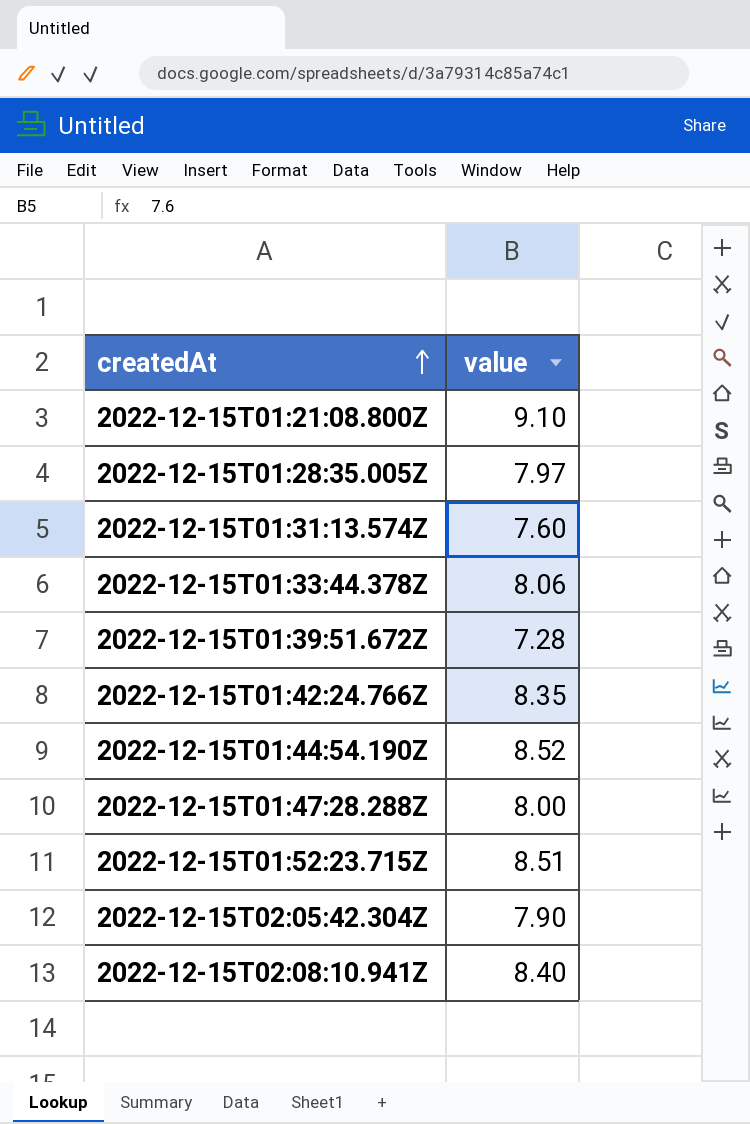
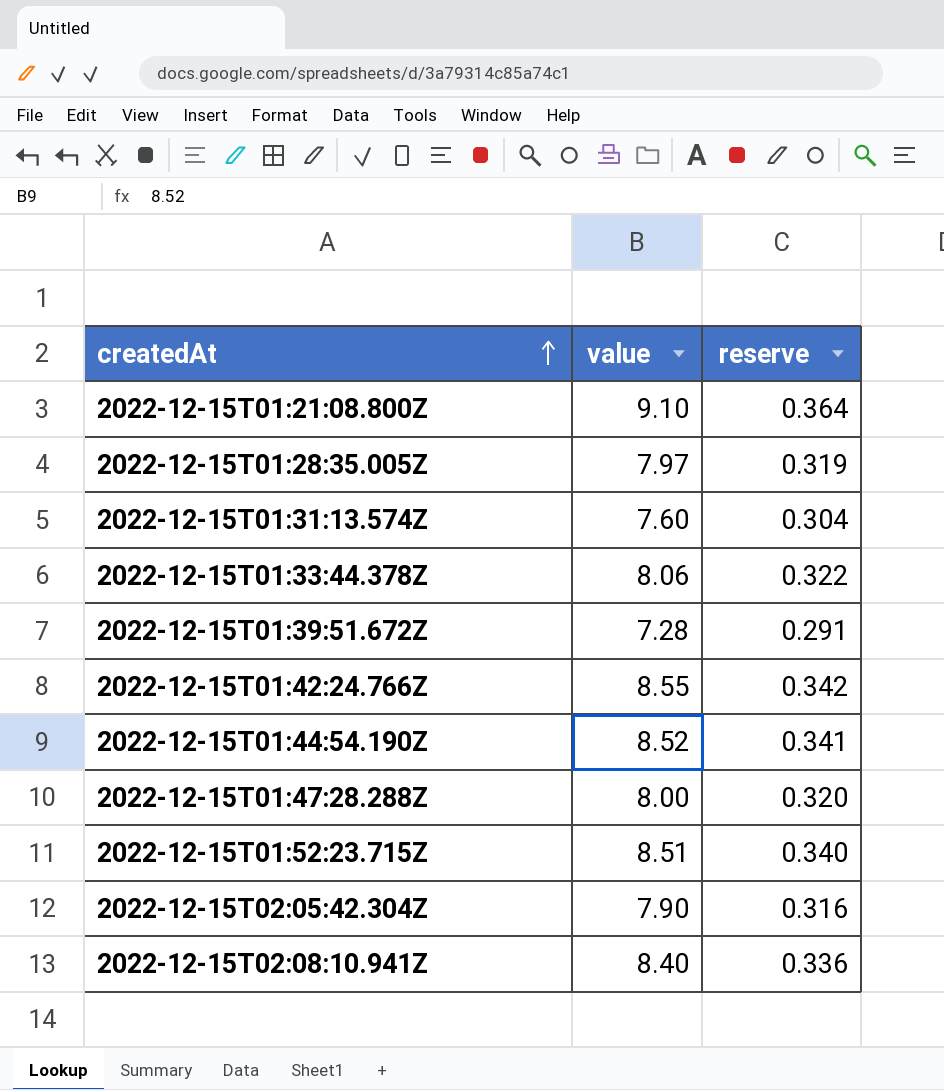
column reserve | formula: none -> [value] * 0.04
2022-12-15T01:42:24.766Z | value: 8.35 -> 8.55

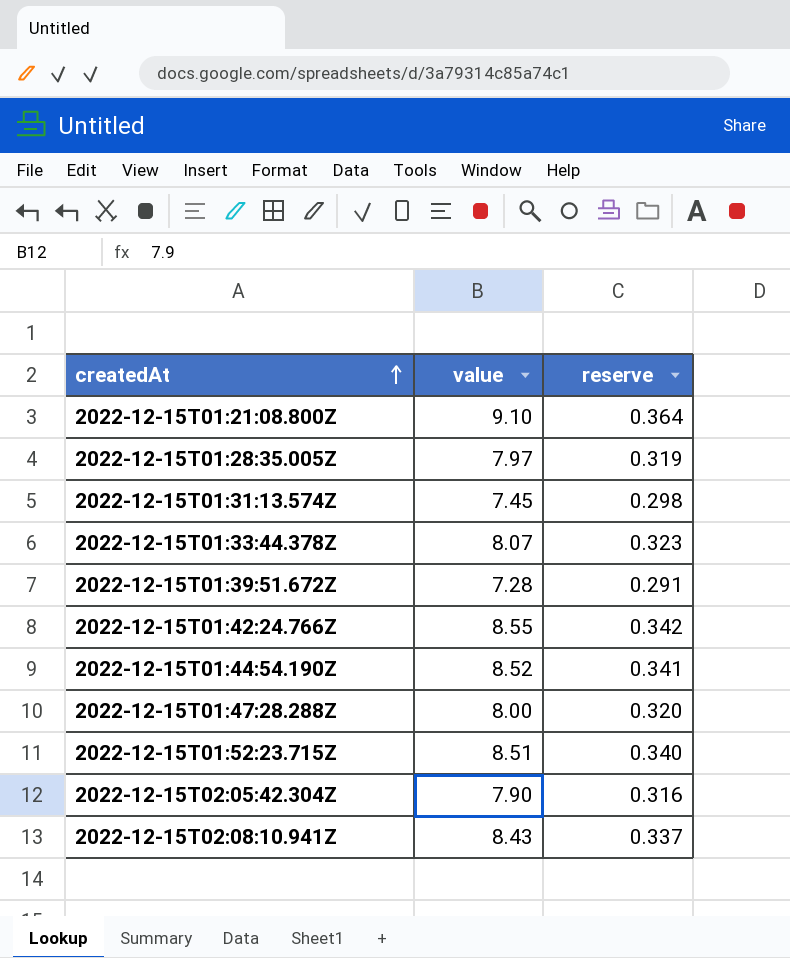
2022-12-15T01:31:13.574Z | value: 7.60 -> 7.45
2022-12-15T01:31:13.574Z | reserve: 0.304 -> 0.298
2022-12-15T01:33:44.378Z | value: 8.06 -> 8.07
2022-12-15T01:33:44.378Z | reserve: 0.322 -> 0.323
2022-12-15T02:08:10.941Z | value: 8.40 -> 8.43
2022-12-15T02:08:10.941Z | reserve: 0.336 -> 0.337

